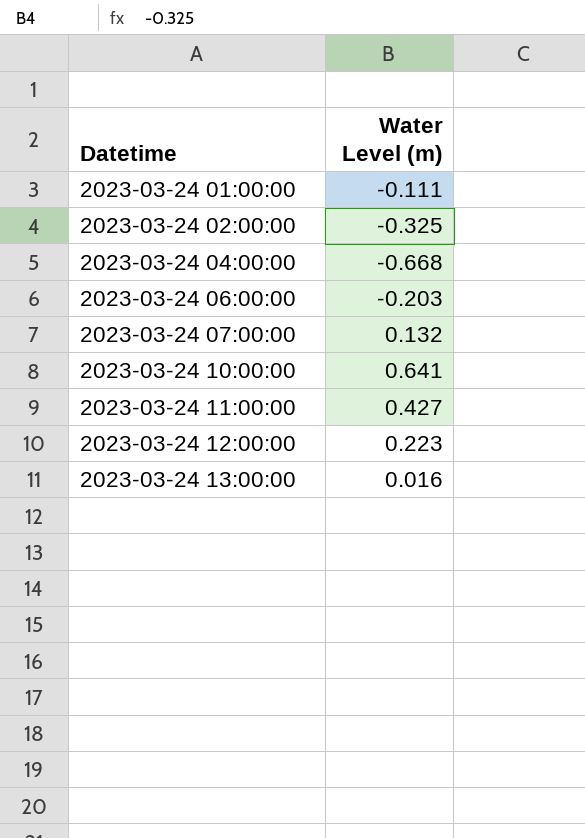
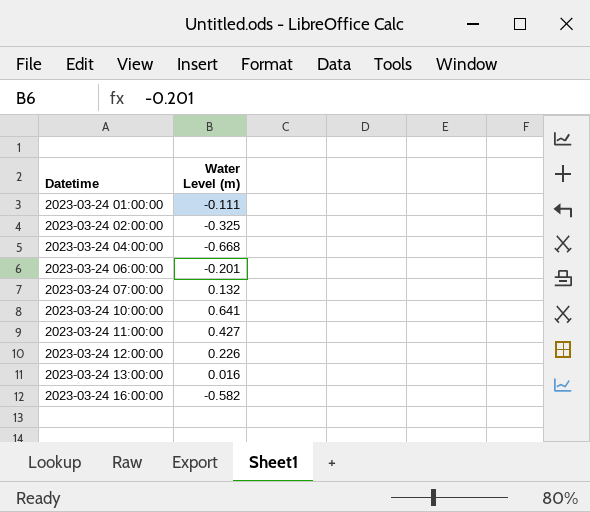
2023-03-24 06:00:00 | Water Level (m): -0.203 -> -0.201
2023-03-24 12:00:00 | Water Level (m): 0.223 -> 0.226
row 2023-03-24 16:00:00: none -> -0.582

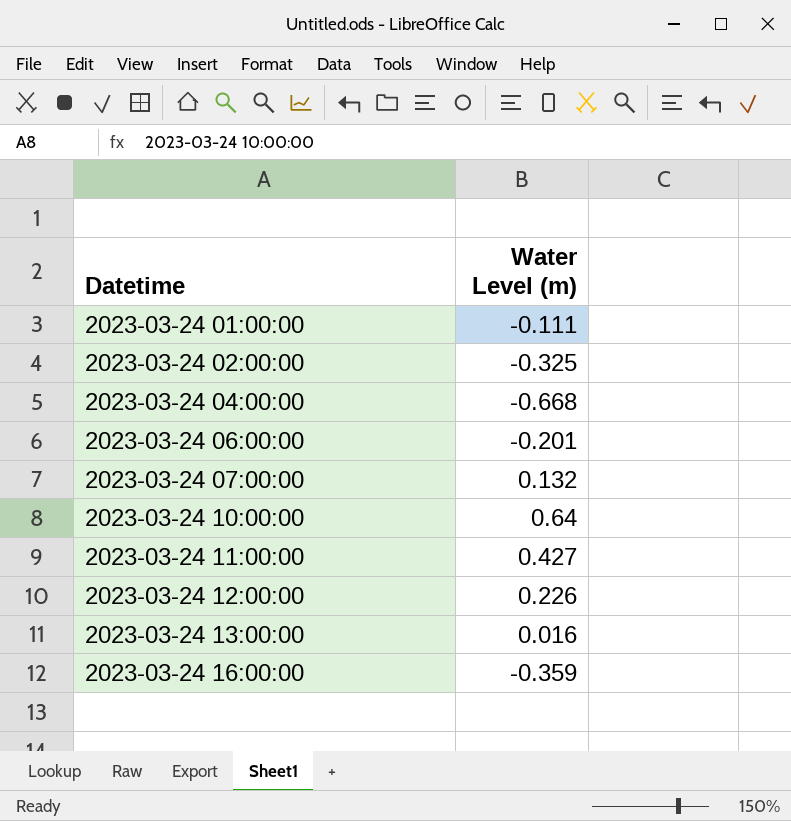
2023-03-24 10:00:00 | Water Level (m): 0.641 -> 0.64
2023-03-24 16:00:00 | Water Level (m): -0.582 -> -0.359

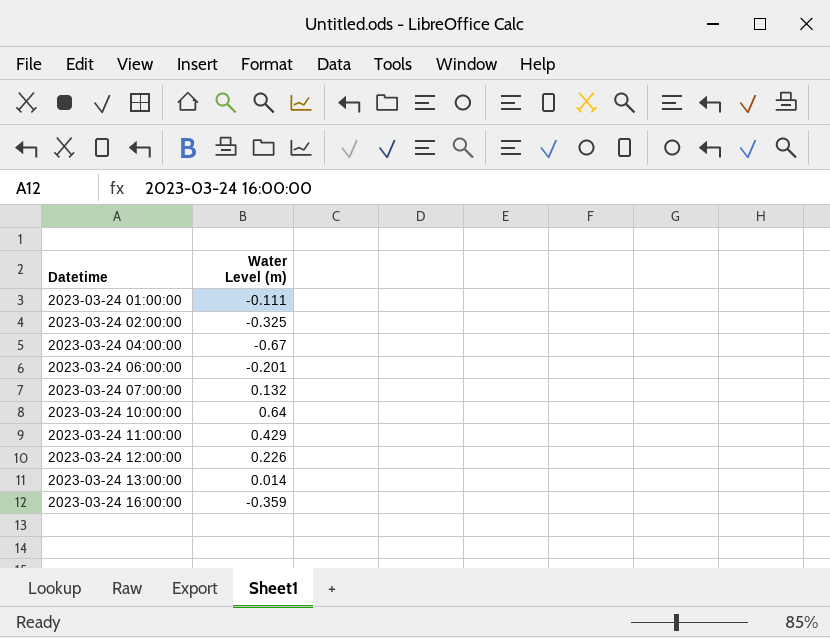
2023-03-24 04:00:00 | Water Level (m): -0.668 -> -0.67
2023-03-24 11:00:00 | Water Level (m): 0.427 -> 0.429
2023-03-24 13:00:00 | Water Level (m): 0.016 -> 0.014

